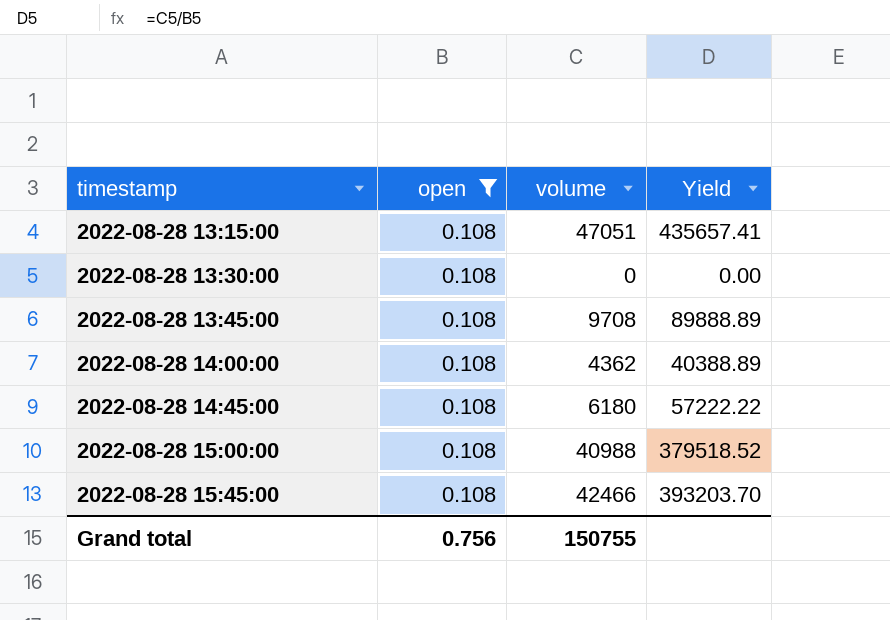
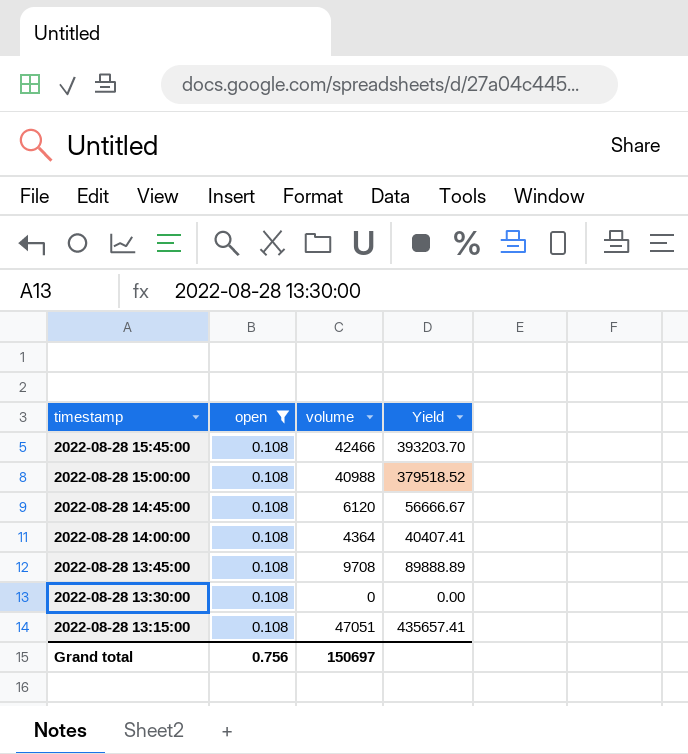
row order: timestamp ascending -> timestamp descending
2022-08-28 14:45:00 | volume: 6180 -> 6120
2022-08-28 14:45:00 | Yield: 57222.22 -> 56666.67
2022-08-28 14:00:00 | volume: 4362 -> 4364
2022-08-28 14:00:00 | Yield: 40388.89 -> 40407.41
Grand total | volume: 150755 -> 150697

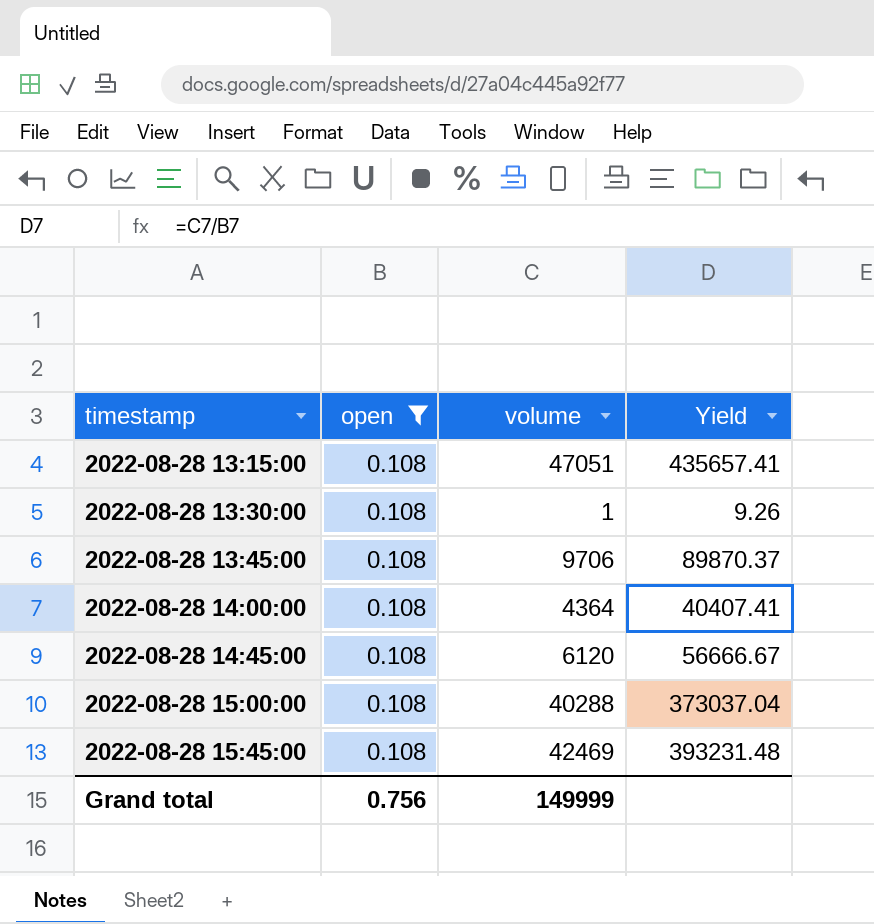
row order: timestamp descending -> timestamp ascending
2022-08-28 13:30:00 | volume: 0 -> 1
2022-08-28 13:30:00 | Yield: 0.00 -> 9.26
2022-08-28 13:45:00 | volume: 9708 -> 9706
2022-08-28 13:45:00 | Yield: 89888.89 -> 89870.37
2022-08-28 15:00:00 | volume: 40988 -> 40288
2022-08-28 15:00:00 | Yield: 379518.52 -> 373037.04
2022-08-28 15:45:00 | volume: 42466 -> 42469
2022-08-28 15:45:00 | Yield: 393203.70 -> 393231.48
Grand total | volume: 150697 -> 149999

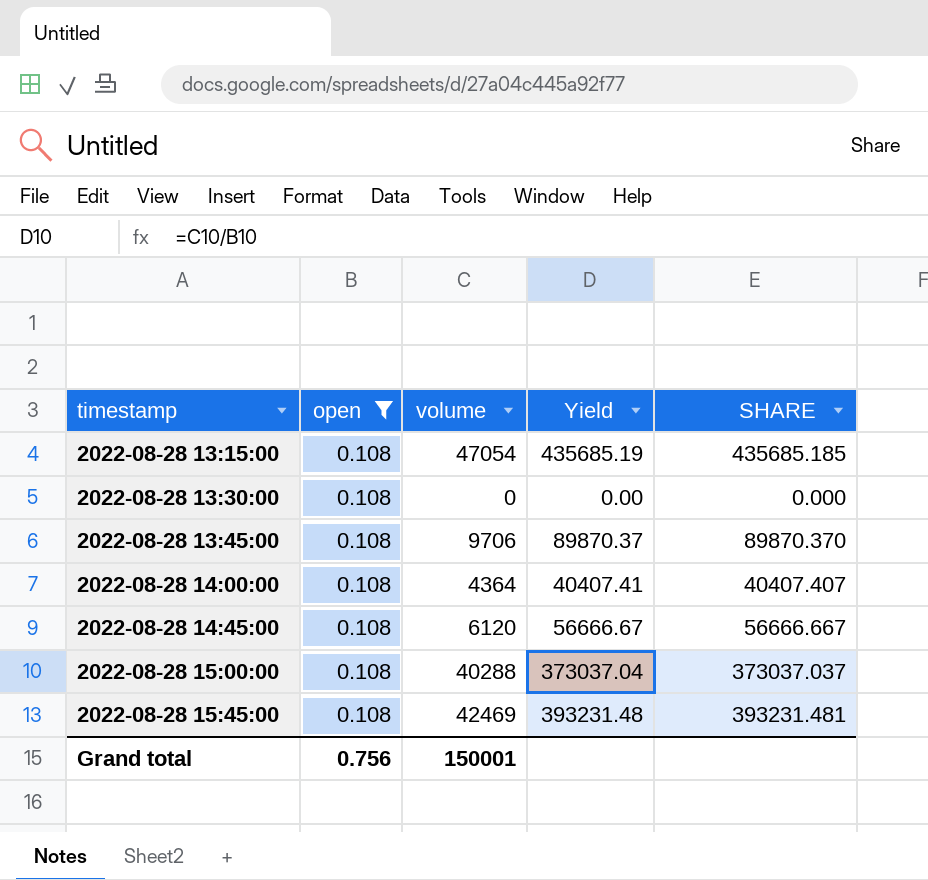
column SHARE | formula: none -> [volume] / [open]
2022-08-28 13:15:00 | volume: 47051 -> 47054
2022-08-28 13:15:00 | Yield: 435657.41 -> 435685.19
2022-08-28 13:30:00 | volume: 1 -> 0
2022-08-28 13:30:00 | Yield: 9.26 -> 0.00
Grand total | volume: 149999 -> 150001

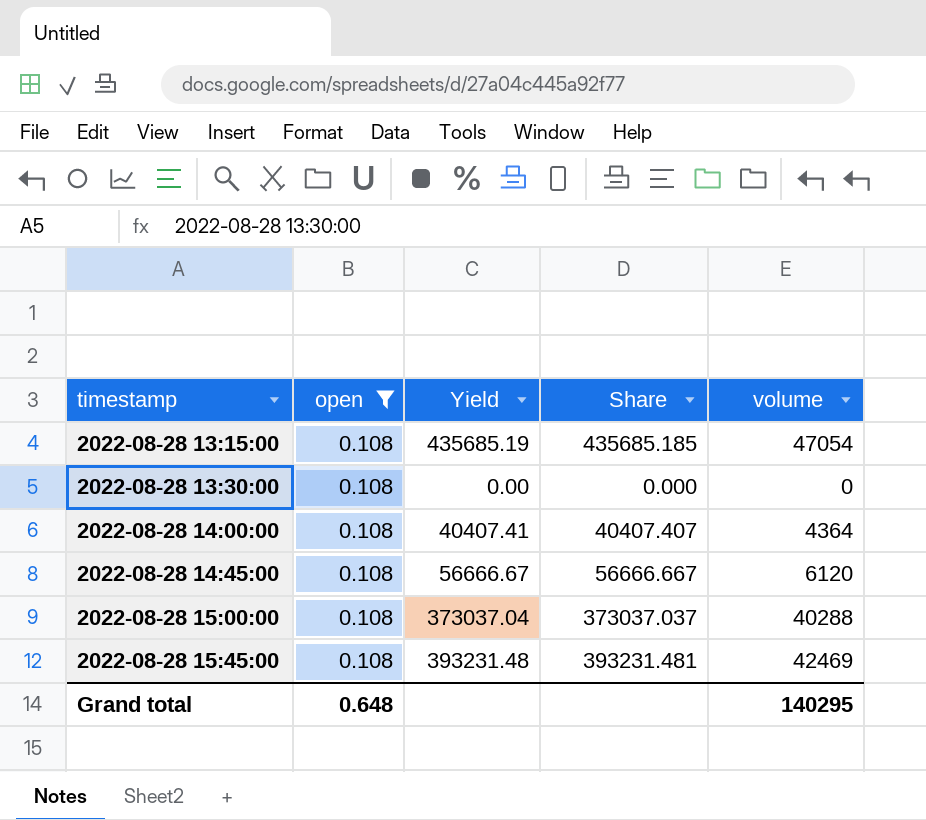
column name: SHARE -> Share
column volume | position: 3 -> 5
row 2022-08-28 13:45:00: 0.108 | 9706 | 89870.37 | 89870.370 -> none
Grand total | open: 0.756 -> 0.648
Grand total | volume: 150001 -> 140295

